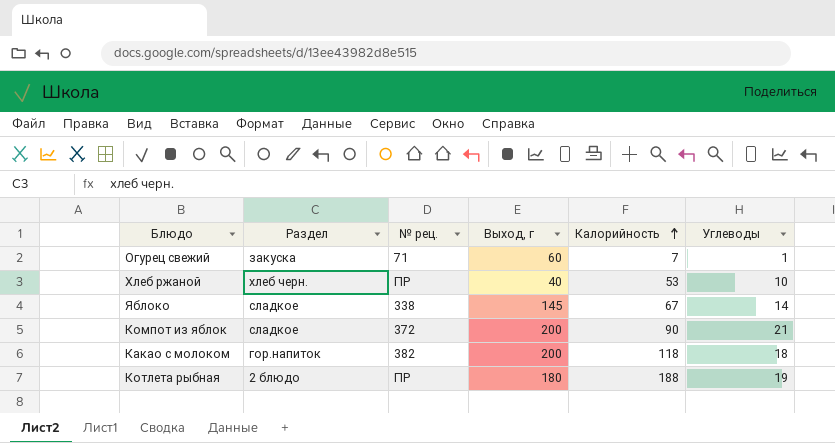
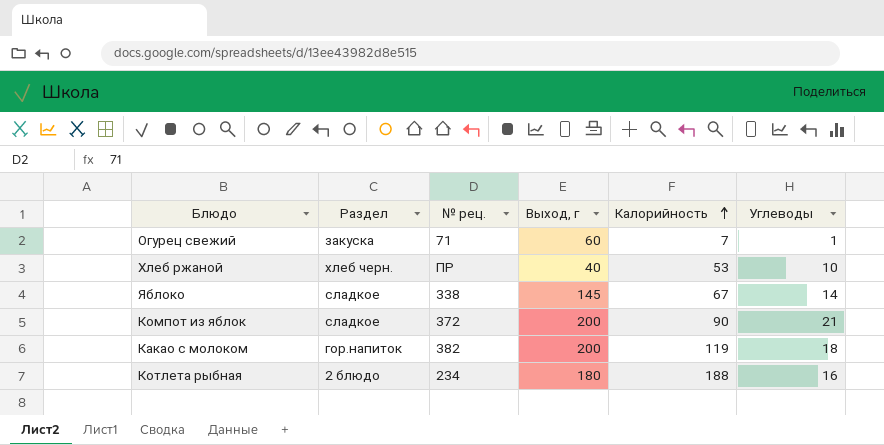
Какао с молоком | Калорийность: 118 -> 119
Котлета рыбная | № рец.: ПР -> 234
Котлета рыбная | Углеводы: 19 -> 16

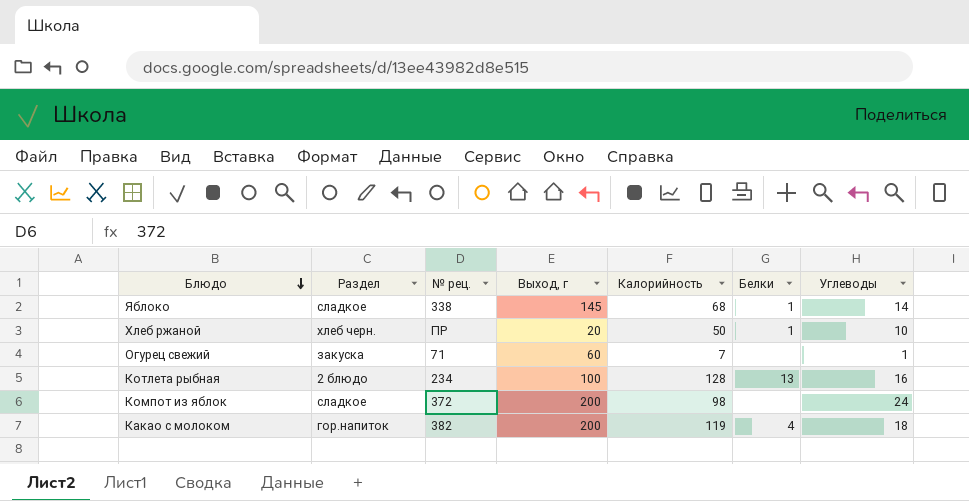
row order: Калорийность ascending -> Блюдо descending
column Белки | position: none -> 6
Яблоко | Калорийность: 67 -> 68
Хлеб ржаной | Выход, г: 40 -> 20
Хлеб ржаной | Калорийность: 53 -> 50
Котлета рыбная | Выход, г: 180 -> 100
Котлета рыбная | Калорийность: 188 -> 128
Компот из яблок | Калорийность: 90 -> 98
Компот из яблок | Углеводы: 21 -> 24

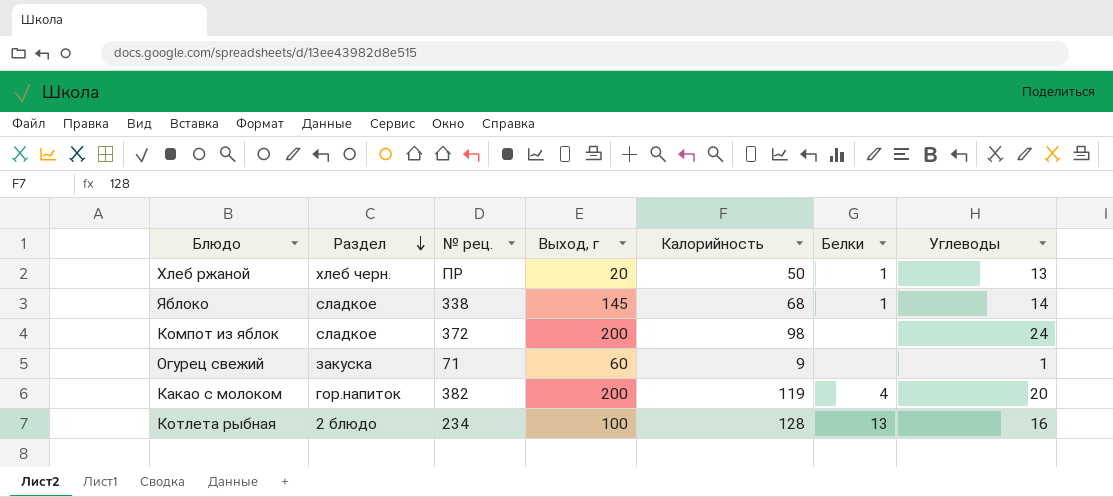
row order: Блюдо descending -> Раздел descending
Хлеб ржаной | Углеводы: 10 -> 13
Огурец свежий | Калорийность: 7 -> 9
Какао с молоком | Углеводы: 18 -> 20

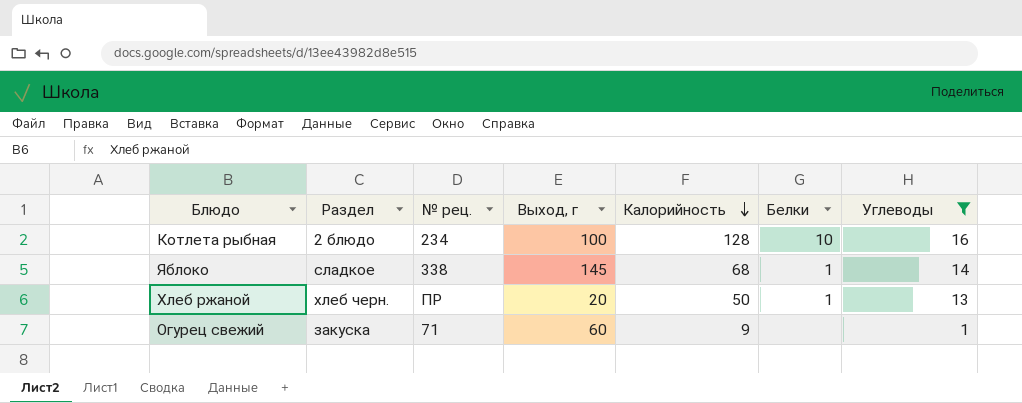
filter: none -> Углеводы <= 16
row order: Раздел descending -> Калорийность descending
Котлета рыбная | Белки: 13 -> 10

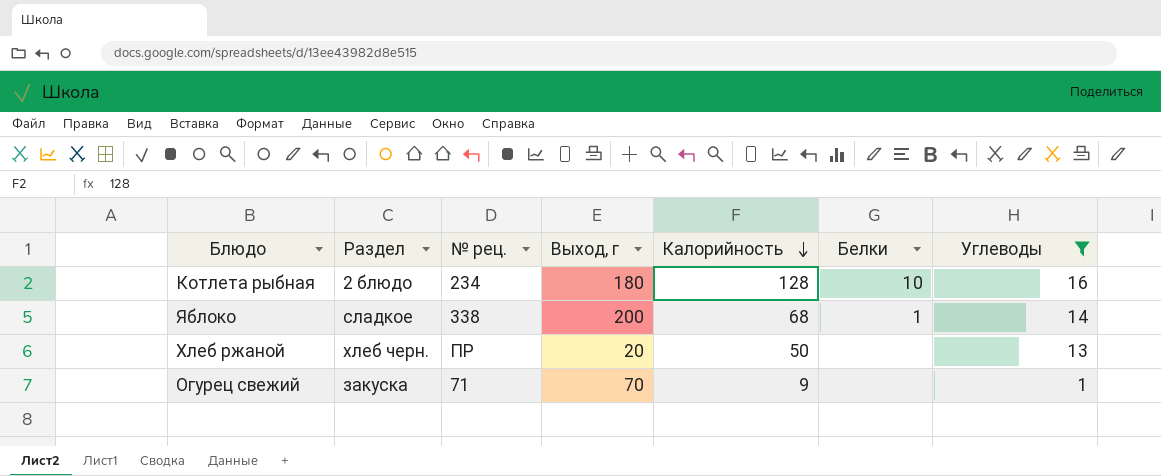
Котлета рыбная | Выход, г: 100 -> 180
Яблоко | Выход, г: 145 -> 200
Хлеб ржаной | Белки: 1 -> none
Огурец свежий | Выход, г: 60 -> 70

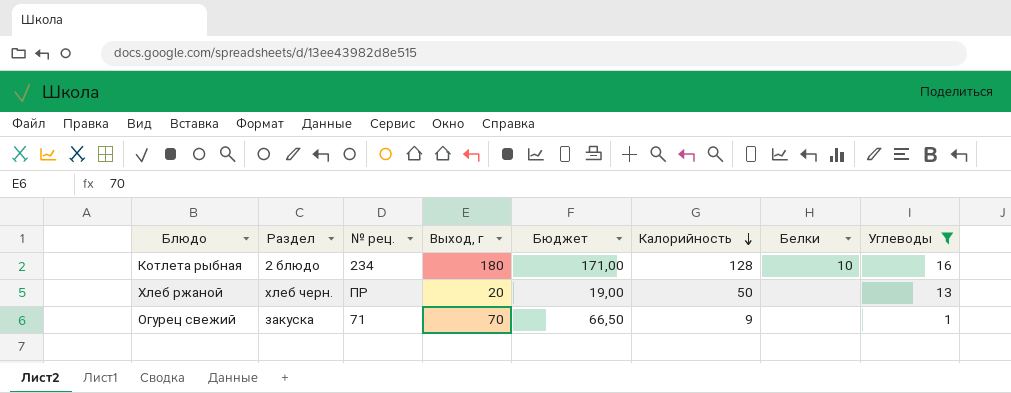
column Бюджет | formula: none -> [Выход, г] * 0,95
row Яблоко: сладкое | 338 | 200 | 68 | 1 | 14 -> none

